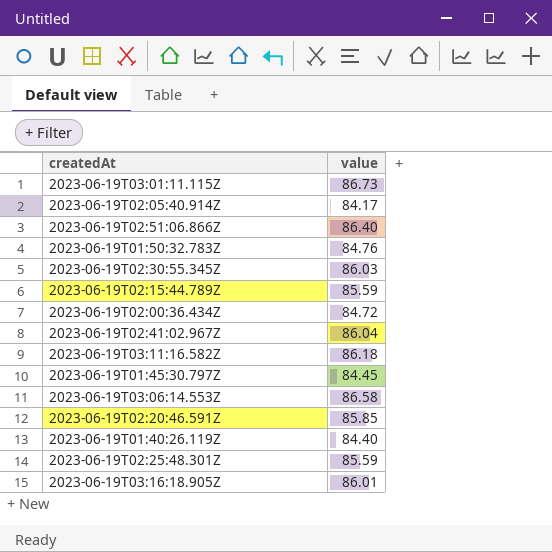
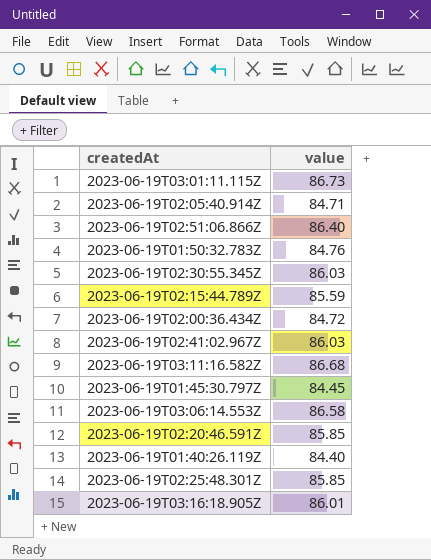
2023-06-19T02:05:40.914Z | value: 84.17 -> 84.71
2023-06-19T02:41:02.967Z | value: 86.04 -> 86.03
2023-06-19T03:11:16.582Z | value: 86.18 -> 86.68
2023-06-19T02:25:48.301Z | value: 85.59 -> 85.85

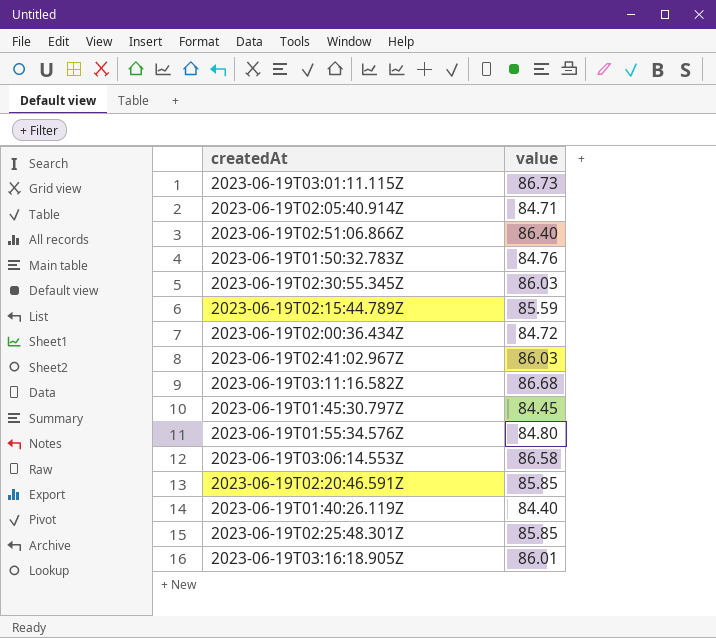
row 2023-06-19T01:55:34.576Z: none -> 84.80

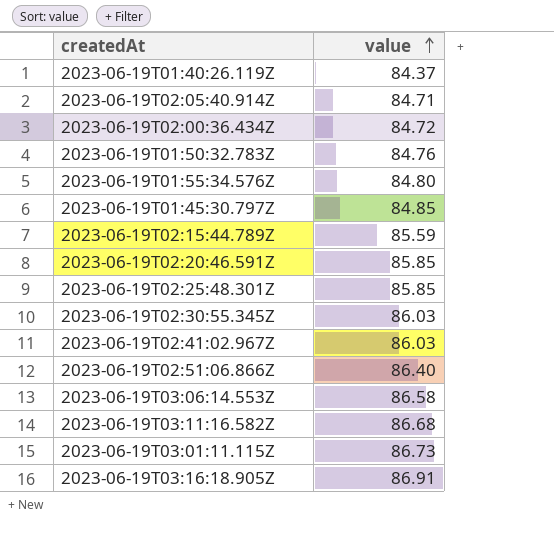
row order: none -> value ascending
2023-06-19T01:40:26.119Z | value: 84.40 -> 84.37
2023-06-19T01:45:30.797Z | value: 84.45 -> 84.85
2023-06-19T03:16:18.905Z | value: 86.01 -> 86.91

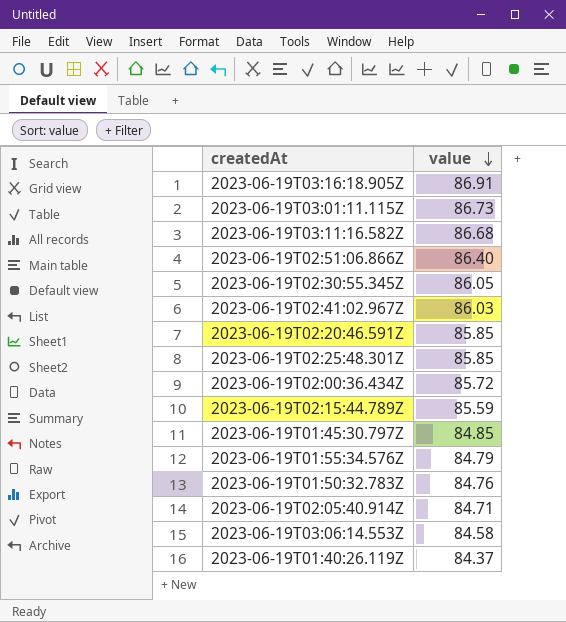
row order: value ascending -> value descending
2023-06-19T02:30:55.345Z | value: 86.03 -> 86.05
2023-06-19T02:00:36.434Z | value: 84.72 -> 85.72
2023-06-19T01:55:34.576Z | value: 84.80 -> 84.79
2023-06-19T03:06:14.553Z | value: 86.58 -> 84.58

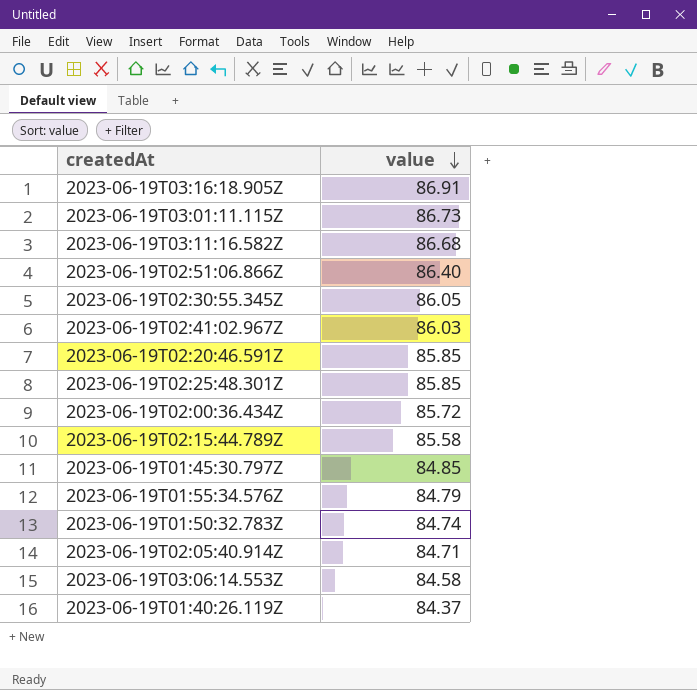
2023-06-19T02:15:44.789Z | value: 85.59 -> 85.58
2023-06-19T01:50:32.783Z | value: 84.76 -> 84.74

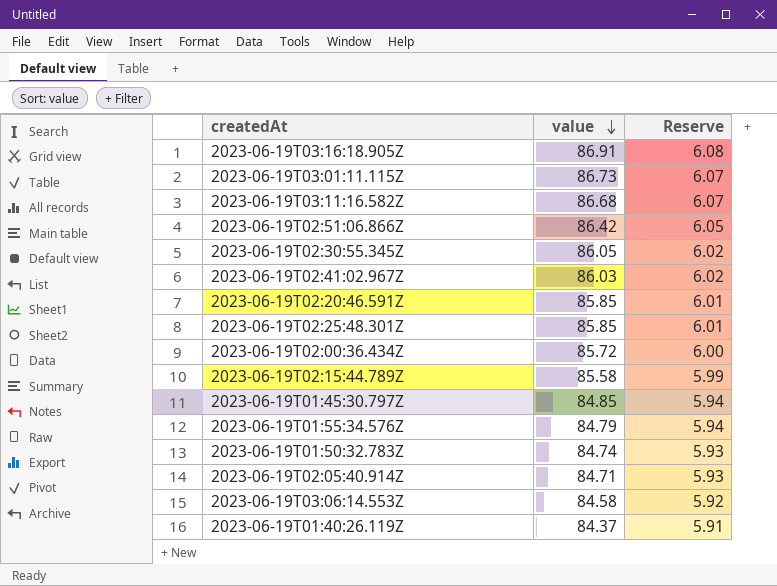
column Reserve | formula: none -> [value] * 0.07
2023-06-19T02:51:06.866Z | value: 86.40 -> 86.42

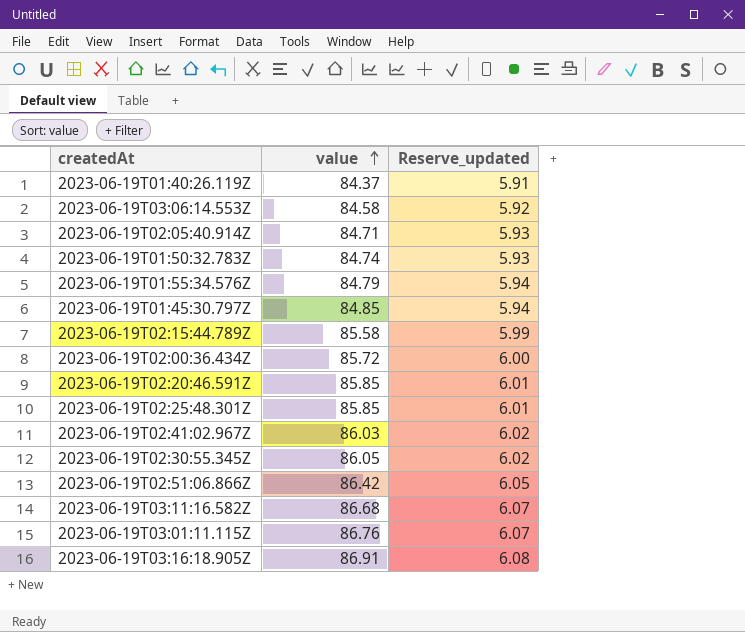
row order: value descending -> value ascending
column name: Reserve -> Reserve_updated
2023-06-19T03:01:11.115Z | value: 86.73 -> 86.76

